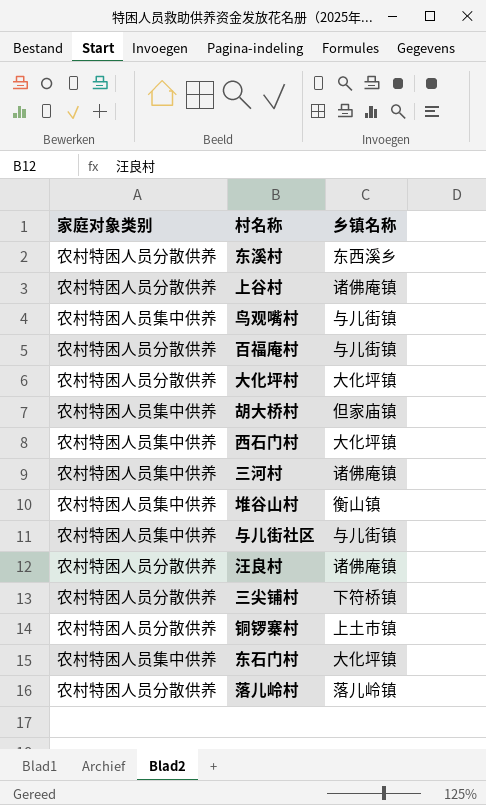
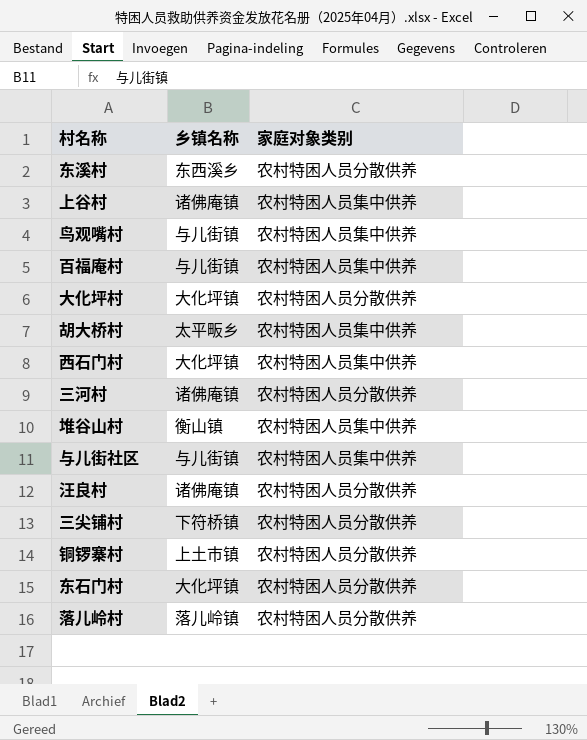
column 家庭对象类别 | position: 1 -> 3
上谷村 | 家庭对象类别: 农村特困人员分散供养 -> 农村特困人员集中供养
百福庵村 | 家庭对象类别: 农村特困人员分散供养 -> 农村特困人员集中供养
胡大桥村 | 乡镇名称: 但家庙镇 -> 太平畈乡
三河村 | 家庭对象类别: 农村特困人员集中供养 -> 农村特困人员分散供养
东石门村 | 家庭对象类别: 农村特困人员集中供养 -> 农村特困人员分散供养

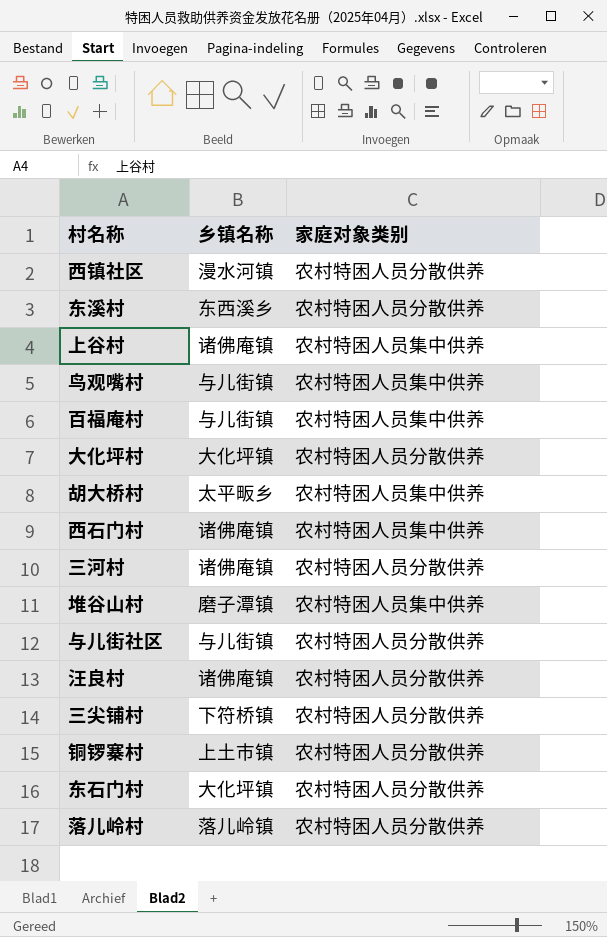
row 西镇社区: none -> 漫水河镇 | 农村特困人员分散供养
西石门村 | 乡镇名称: 大化坪镇 -> 诸佛庵镇
堆谷山村 | 乡镇名称: 衡山镇 -> 磨子潭镇
与儿街社区 | 家庭对象类别: 农村特困人员集中供养 -> 农村特困人员分散供养

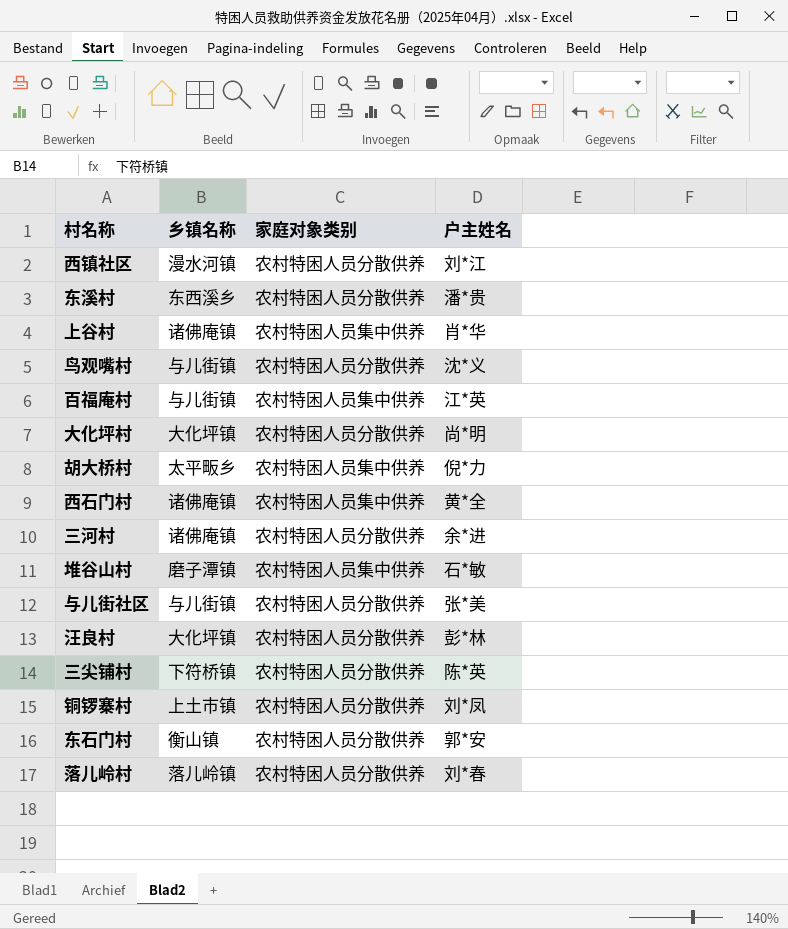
column 户主姓名 | position: none -> 4
鸟观嘴村 | 家庭对象类别: 农村特困人员集中供养 -> 农村特困人员分散供养
汪良村 | 乡镇名称: 诸佛庵镇 -> 大化坪镇
东石门村 | 乡镇名称: 大化坪镇 -> 衡山镇

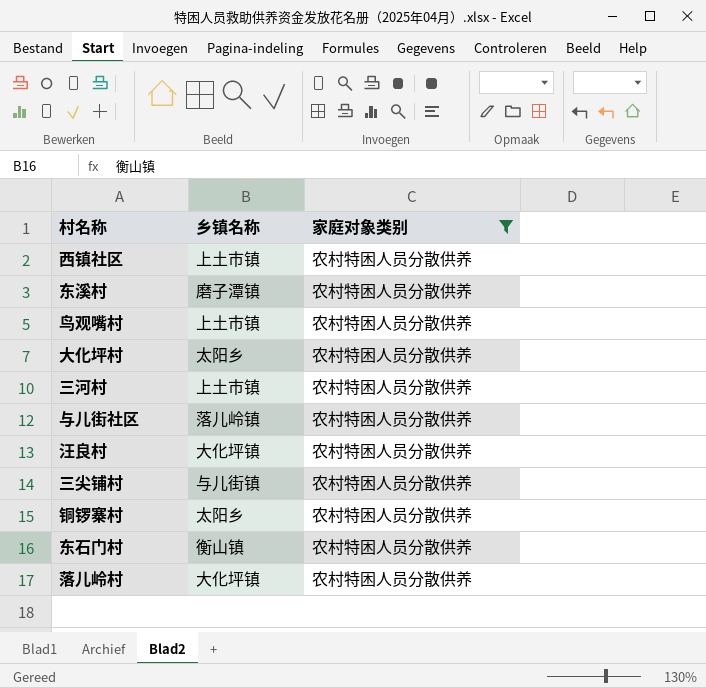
filter: none -> 家庭对象类别 = 农村特困人员分散供养
column 户主姓名 | position: 4 -> none
西镇社区 | 乡镇名称: 漫水河镇 -> 上土市镇
东溪村 | 乡镇名称: 东西溪乡 -> 磨子潭镇
鸟观嘴村 | 乡镇名称: 与儿街镇 -> 上土市镇
大化坪村 | 乡镇名称: 大化坪镇 -> 太阳乡
三河村 | 乡镇名称: 诸佛庵镇 -> 上土市镇
与儿街社区 | 乡镇名称: 与儿街镇 -> 落儿岭镇
三尖铺村 | 乡镇名称: 下符桥镇 -> 与儿街镇
铜锣寨村 | 乡镇名称: 上土市镇 -> 太阳乡
落儿岭村 | 乡镇名称: 落儿岭镇 -> 大化坪镇

